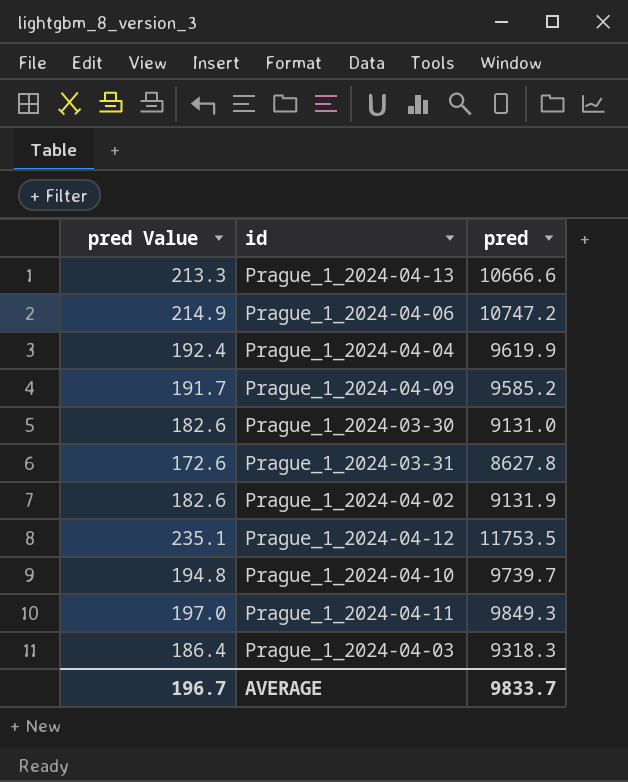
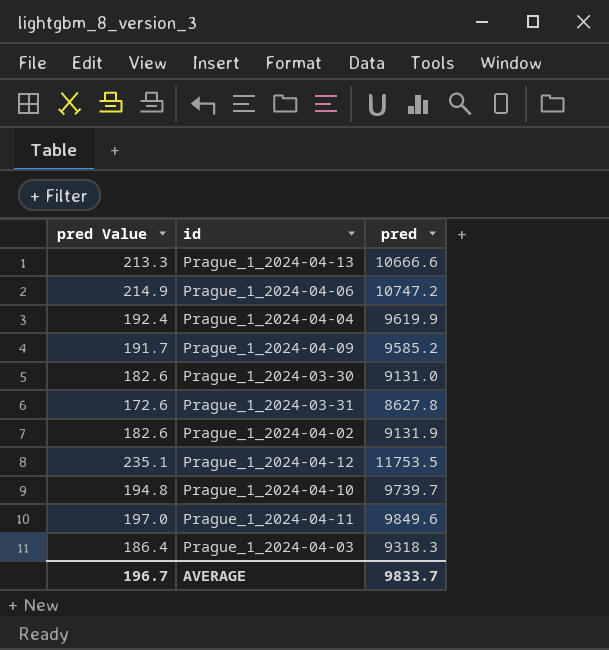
Prague_1_2024-04-11 | pred: 9849.3 -> 9849.6

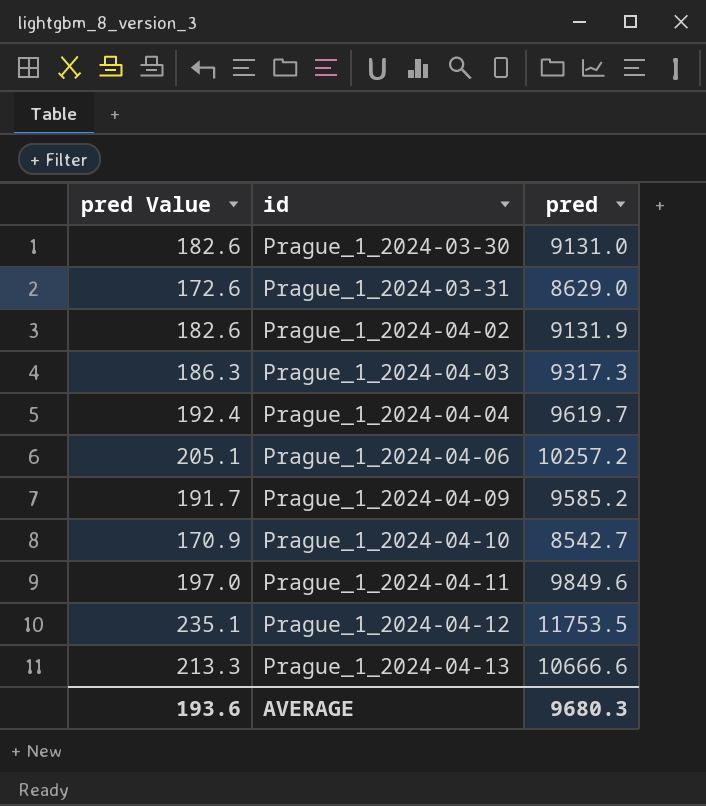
row order: none -> id ascending
Prague_1_2024-03-31 | pred: 8627.8 -> 8629.0
Prague_1_2024-04-03 | pred Value: 186.4 -> 186.3
Prague_1_2024-04-03 | pred: 9318.3 -> 9317.3
Prague_1_2024-04-04 | pred: 9619.9 -> 9619.7
Prague_1_2024-04-06 | pred Value: 214.9 -> 205.1
Prague_1_2024-04-06 | pred: 10747.2 -> 10257.2
Prague_1_2024-04-10 | pred Value: 194.8 -> 170.9
Prague_1_2024-04-10 | pred: 9739.7 -> 8542.7
AVERAGE | pred Value: 196.7 -> 193.6
AVERAGE | pred: 9833.7 -> 9680.3

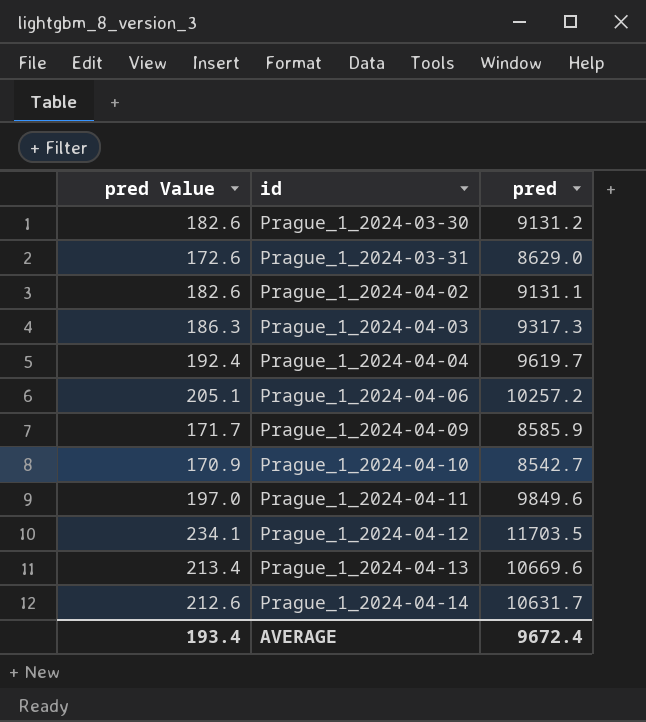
Prague_1_2024-03-30 | pred: 9131.0 -> 9131.2
Prague_1_2024-04-02 | pred: 9131.9 -> 9131.1
Prague_1_2024-04-09 | pred Value: 191.7 -> 171.7
Prague_1_2024-04-09 | pred: 9585.2 -> 8585.9
Prague_1_2024-04-12 | pred Value: 235.1 -> 234.1
Prague_1_2024-04-12 | pred: 11753.5 -> 11703.5
Prague_1_2024-04-13 | pred Value: 213.3 -> 213.4
Prague_1_2024-04-13 | pred: 10666.6 -> 10669.6
row Prague_1_2024-04-14: none -> 212.6 | 10631.7
AVERAGE | pred Value: 193.6 -> 193.4
AVERAGE | pred: 9680.3 -> 9672.4

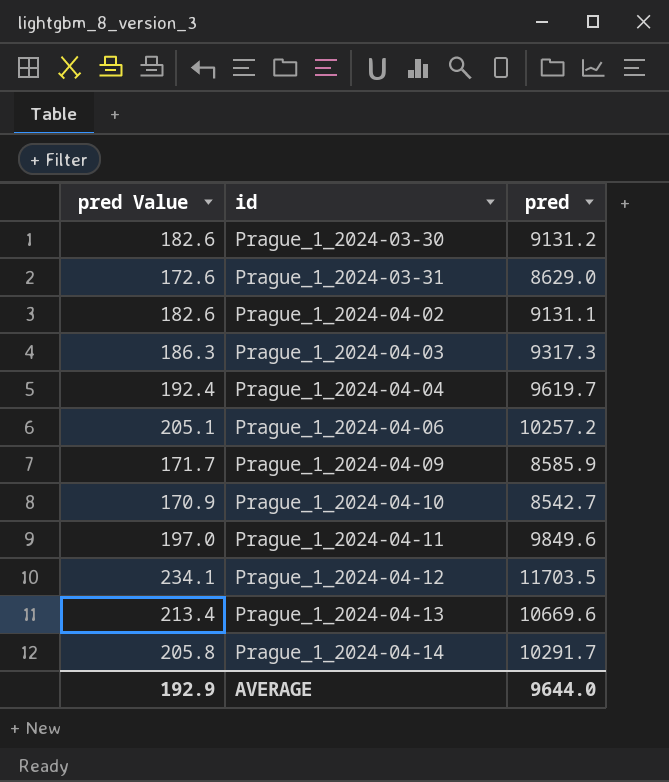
Prague_1_2024-04-14 | pred Value: 212.6 -> 205.8
Prague_1_2024-04-14 | pred: 10631.7 -> 10291.7
AVERAGE | pred Value: 193.4 -> 192.9
AVERAGE | pred: 9672.4 -> 9644.0

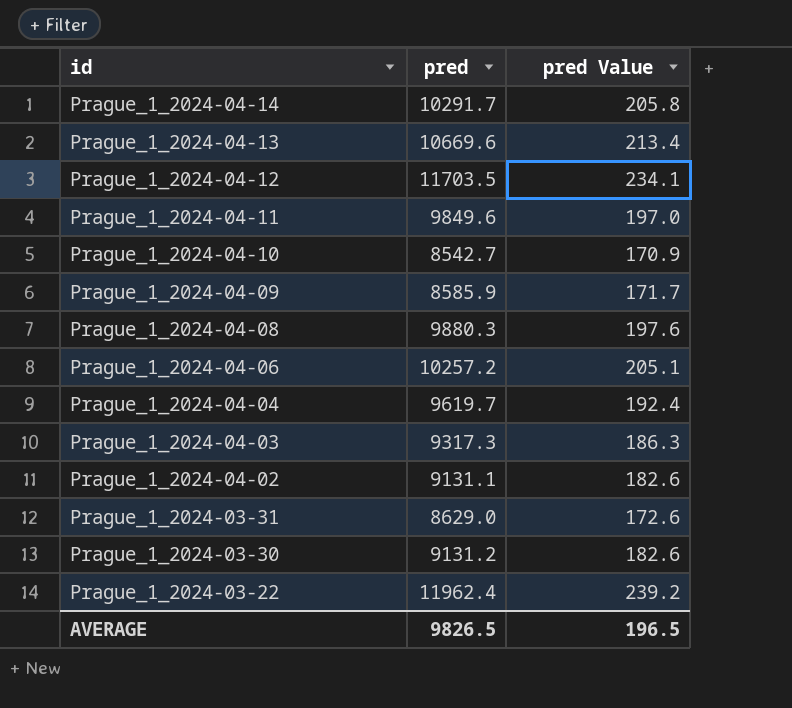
row order: id ascending -> id descending
column pred Value | position: 1 -> 3
row Prague_1_2024-04-08: none -> 9880.3 | 197.6
row Prague_1_2024-03-22: none -> 11962.4 | 239.2
AVERAGE | pred: 9644.0 -> 9826.5
AVERAGE | pred Value: 192.9 -> 196.5

